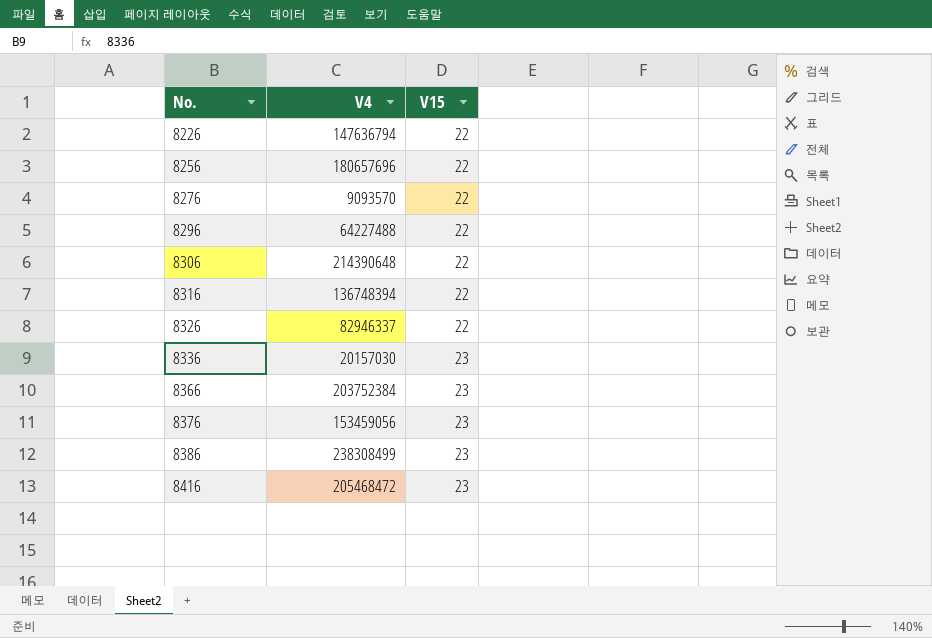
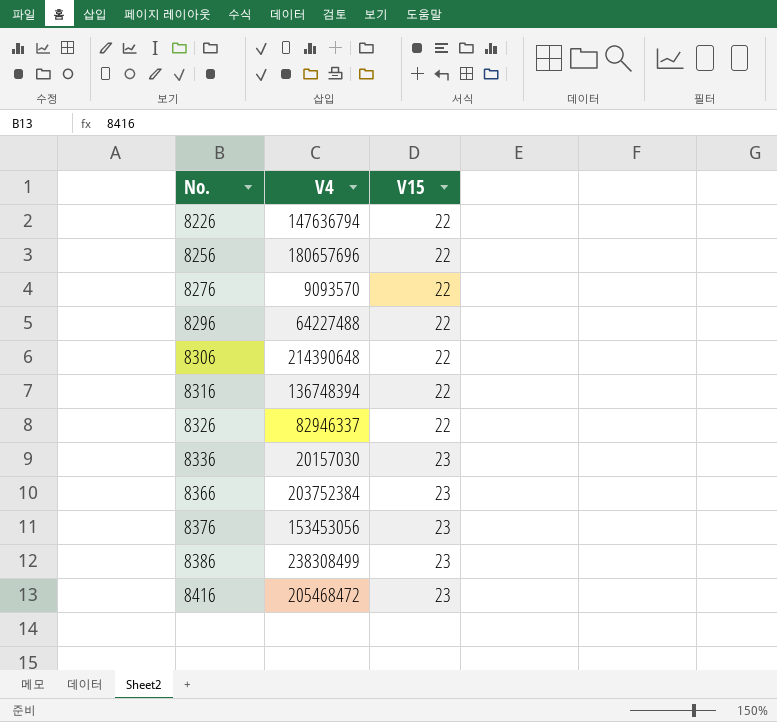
8376 | V4: 153459056 -> 153453056

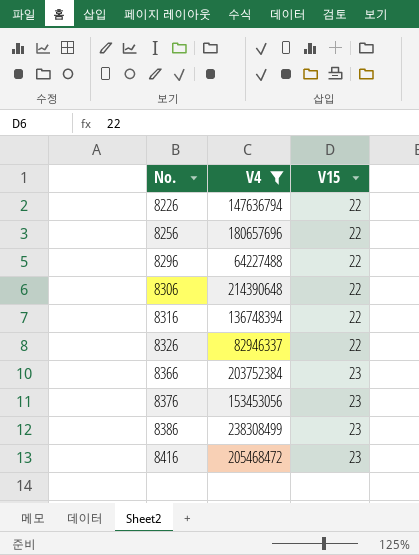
filter: none -> V4 >= 64227488

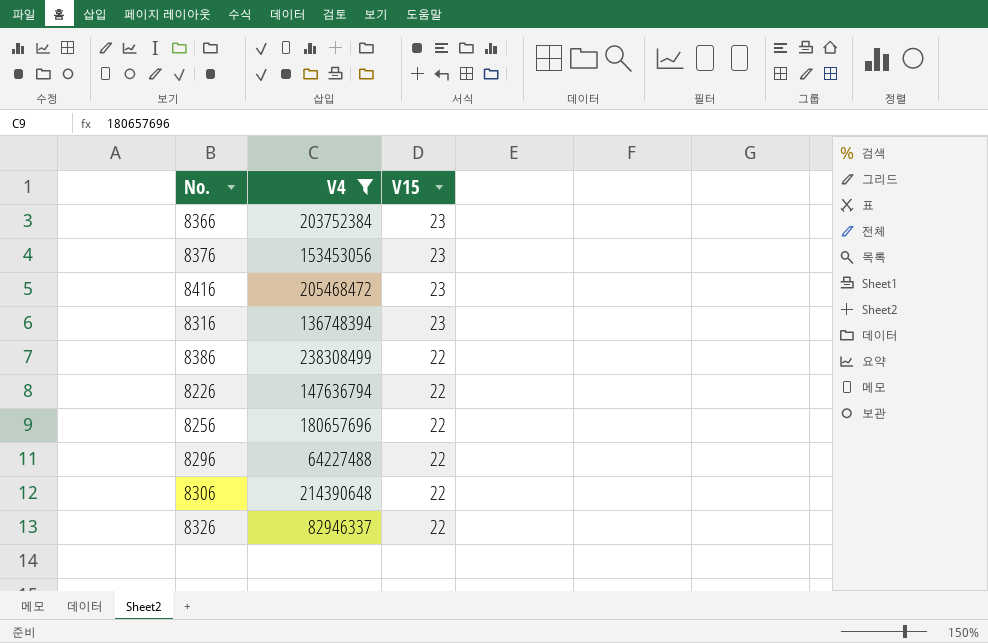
row order: No. ascending -> V15 descending
8316 | V15: 22 -> 23
8386 | V15: 23 -> 22

